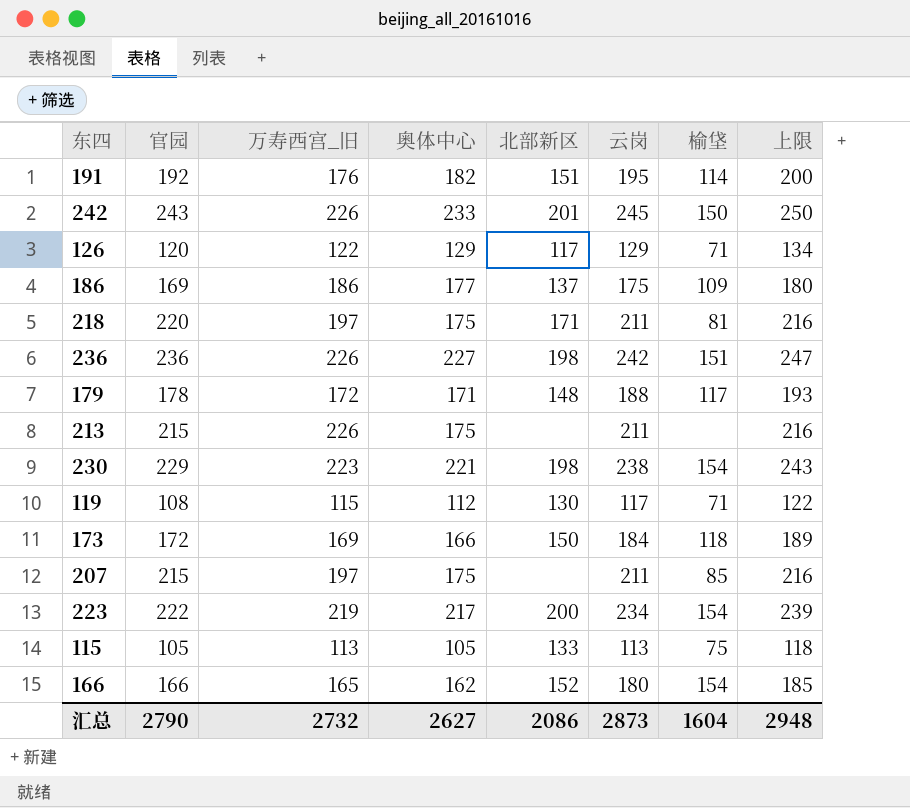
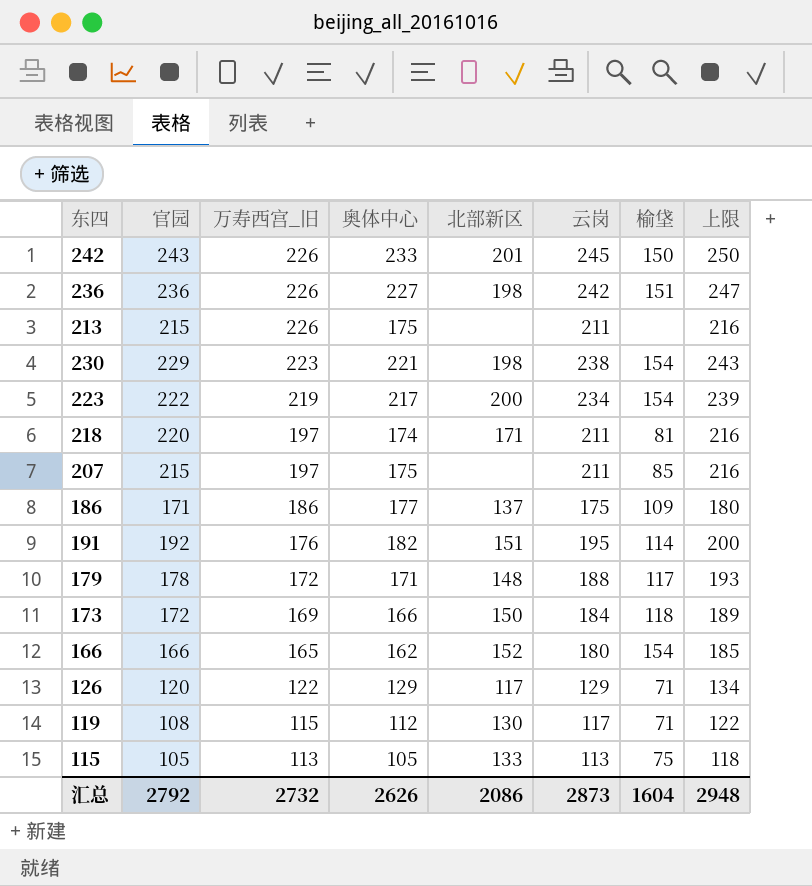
row order: none -> 万寿西宫_旧 descending
218 | 奥体中心: 175 -> 174
186 | 官园: 169 -> 171
汇总 | 官园: 2790 -> 2792
汇总 | 奥体中心: 2627 -> 2626

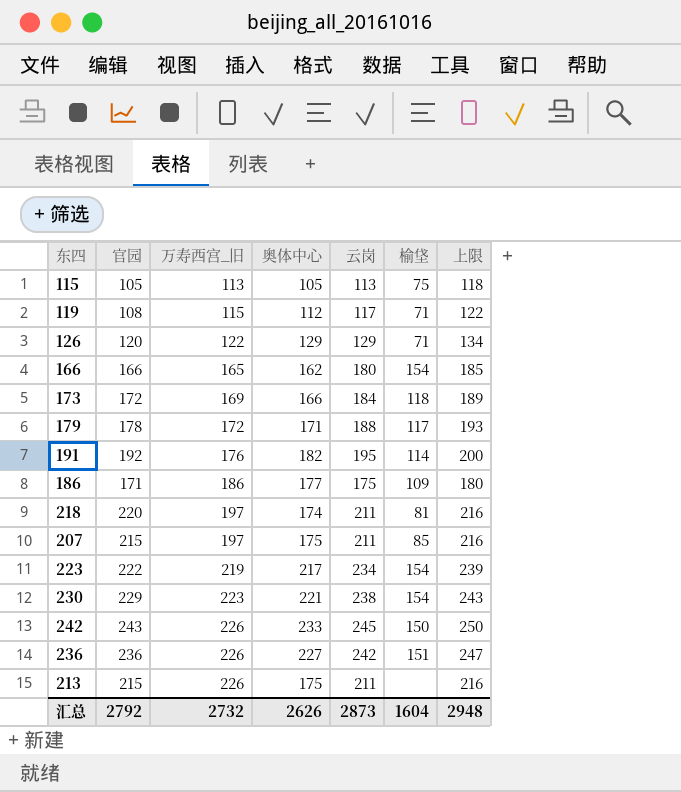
row order: 万寿西宫_旧 descending -> 万寿西宫_旧 ascending
column 北部新区 | position: 5 -> none

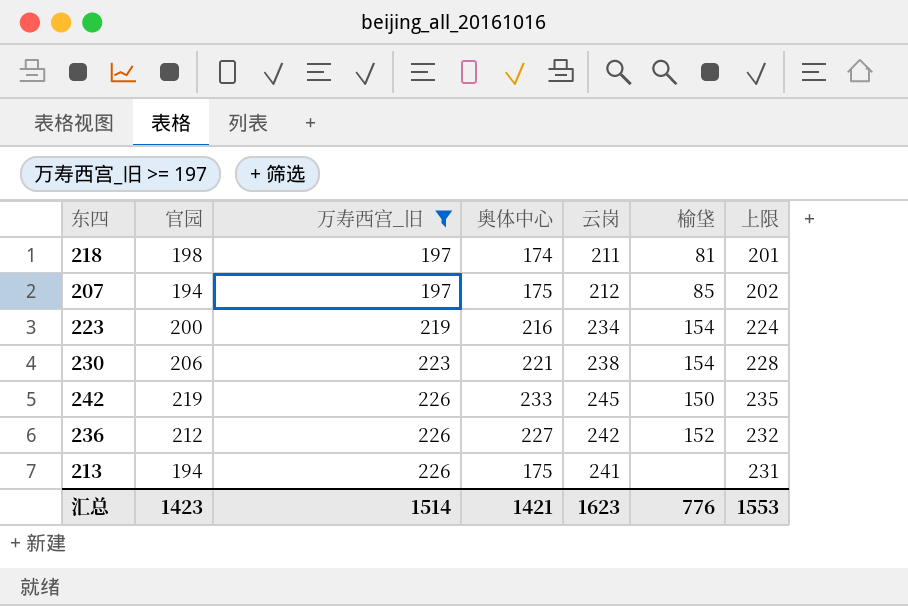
filter: none -> 万寿西宫_旧 >= 197
column 上限 | formula: [云岗] + 5 -> [云岗] - 10
218 | 官园: 220 -> 198
207 | 官园: 215 -> 194
207 | 云岗: 211 -> 212
223 | 官园: 222 -> 200
223 | 奥体中心: 217 -> 216
230 | 官园: 229 -> 206
242 | 官园: 243 -> 219
236 | 官园: 236 -> 212
236 | 榆垡: 151 -> 152
213 | 官园: 215 -> 194
213 | 云岗: 211 -> 241
汇总 | 官园: 2792 -> 1423
汇总 | 万寿西宫_旧: 2732 -> 1514
汇总 | 奥体中心: 2626 -> 1421
汇总 | 云岗: 2873 -> 1623
汇总 | 榆垡: 1604 -> 776
汇总 | 上限: 2948 -> 1553

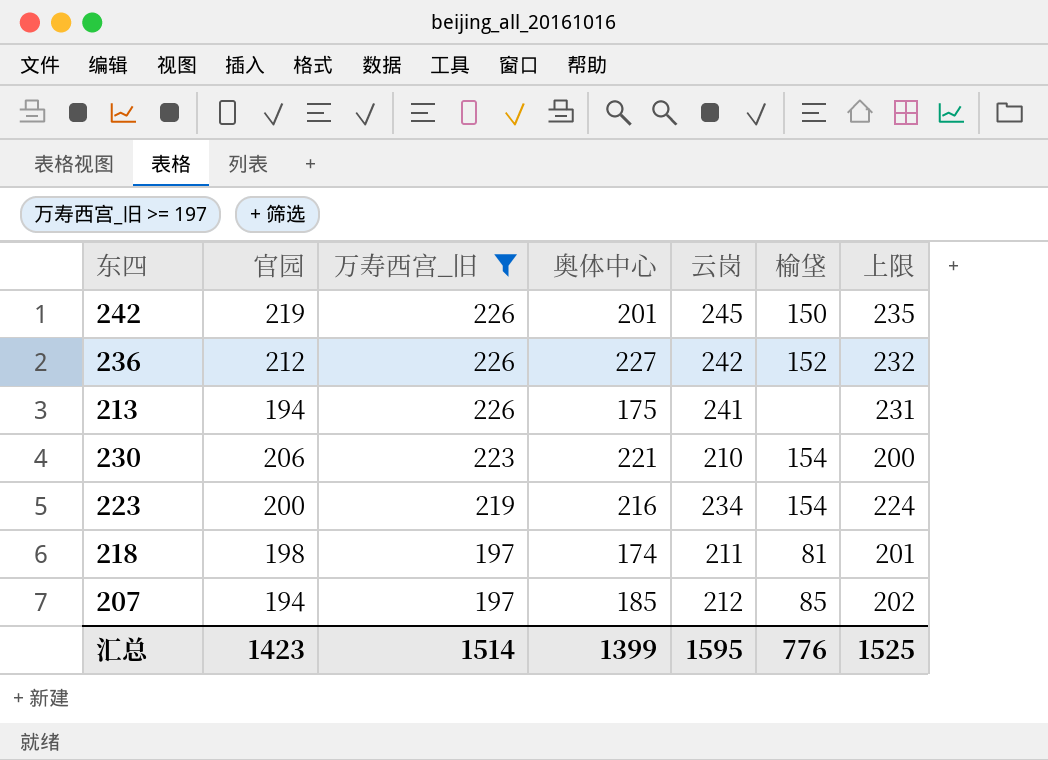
row order: 万寿西宫_旧 ascending -> 万寿西宫_旧 descending
242 | 奥体中心: 233 -> 201
230 | 云岗: 238 -> 210
230 | 上限: 228 -> 200
207 | 奥体中心: 175 -> 185
汇总 | 奥体中心: 1421 -> 1399
汇总 | 云岗: 1623 -> 1595
汇总 | 上限: 1553 -> 1525

